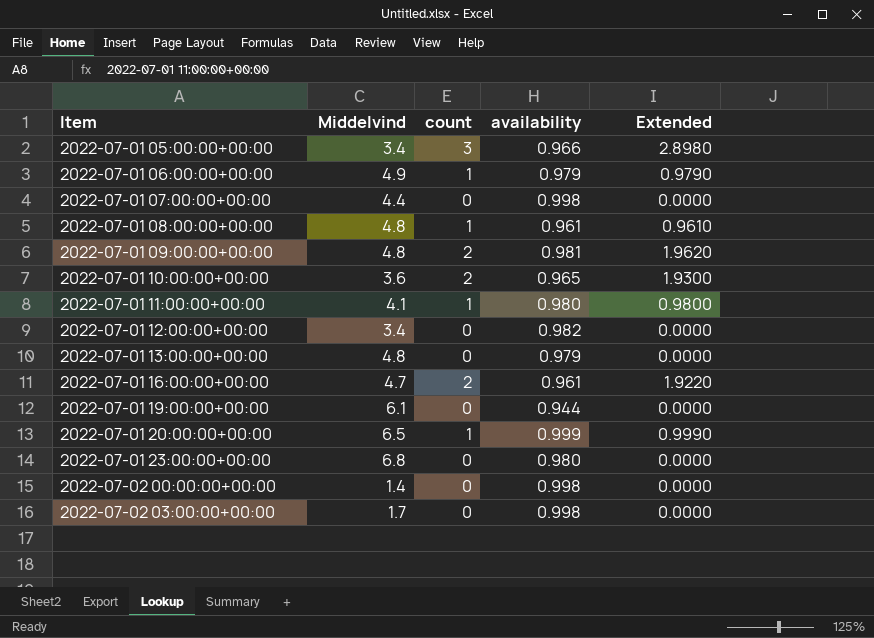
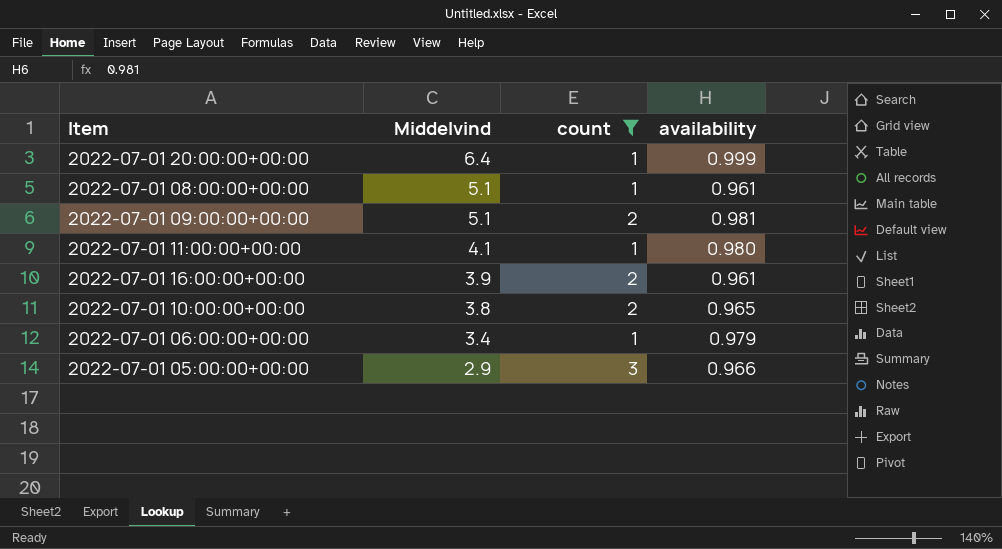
filter: none -> count != 0
row order: Item ascending -> Middelvind descending
column Extended | formula: [count] * [availability] -> none
2022-07-01 20:00:00+00:00 | Middelvind: 6.5 -> 6.4
2022-07-01 08:00:00+00:00 | Middelvind: 4.8 -> 5.1
2022-07-01 09:00:00+00:00 | Middelvind: 4.8 -> 5.1
2022-07-01 16:00:00+00:00 | Middelvind: 4.7 -> 3.9
2022-07-01 10:00:00+00:00 | Middelvind: 3.6 -> 3.8
2022-07-01 06:00:00+00:00 | Middelvind: 4.9 -> 3.4
2022-07-01 05:00:00+00:00 | Middelvind: 3.4 -> 2.9

